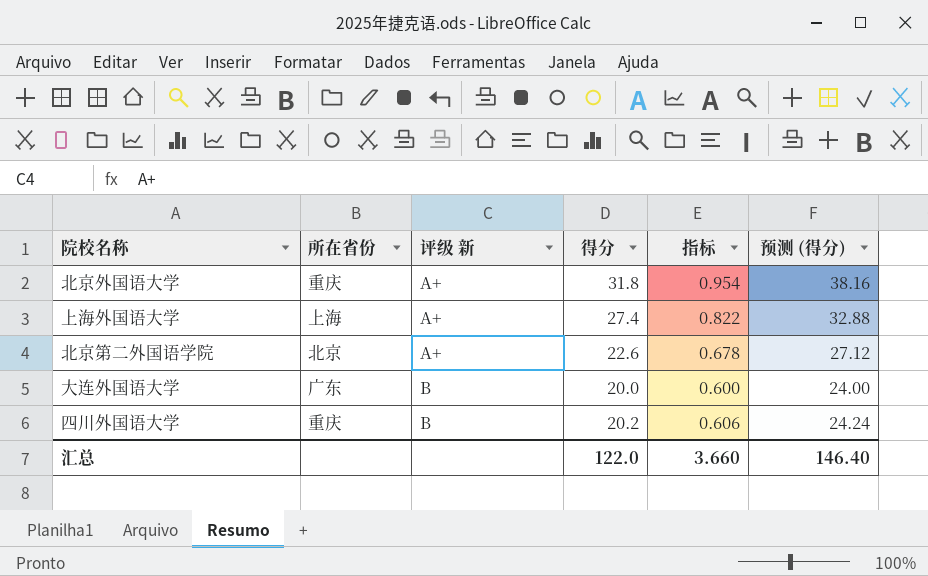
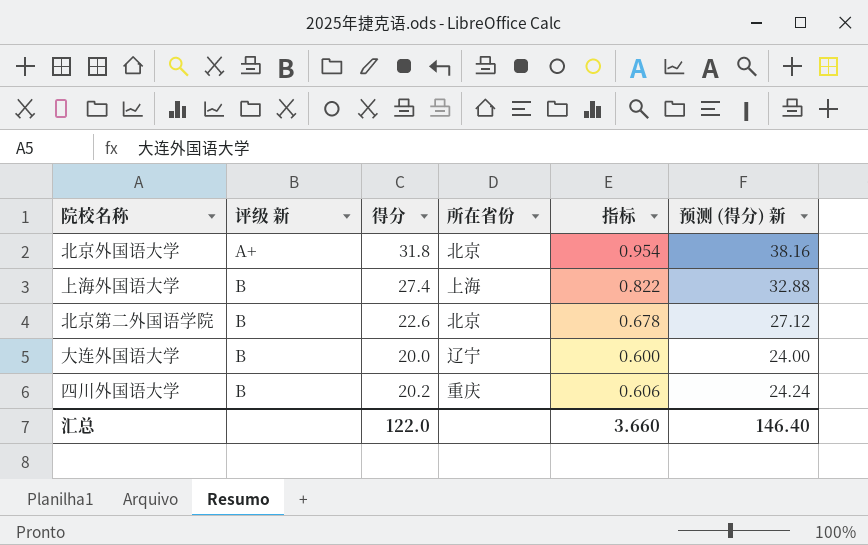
column 所在省份 | position: 2 -> 4
column name: 预测 (得分) -> 预测 (得分) 新
北京外国语大学 | 所在省份: 重庆 -> 北京
上海外国语大学 | 评级 新: A+ -> B
北京第二外国语学院 | 评级 新: A+ -> B
大连外国语大学 | 所在省份: 广东 -> 辽宁

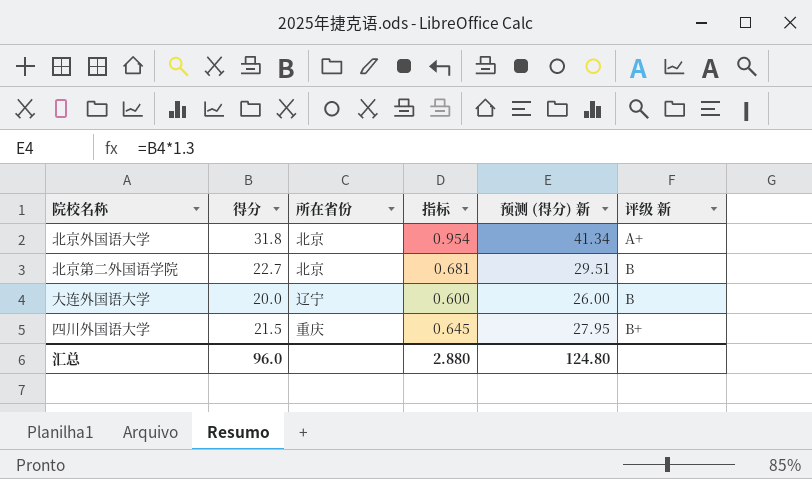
column 预测 (得分) 新 | formula: [得分] * 1.2 -> [得分] * 1.3
column 评级 新 | position: 2 -> 6
row 上海外国语大学: B | 27.4 | 上海 | 0.822 | 32.88 -> none
北京第二外国语学院 | 得分: 22.6 -> 22.7
北京第二外国语学院 | 指标: 0.678 -> 0.681
四川外国语大学 | 得分: 20.2 -> 21.5
四川外国语大学 | 指标: 0.606 -> 0.645
四川外国语大学 | 评级 新: B -> B+
汇总 | 得分: 122.0 -> 96.0
汇总 | 指标: 3.660 -> 2.880
汇总 | 预测 (得分) 新: 146.40 -> 124.80

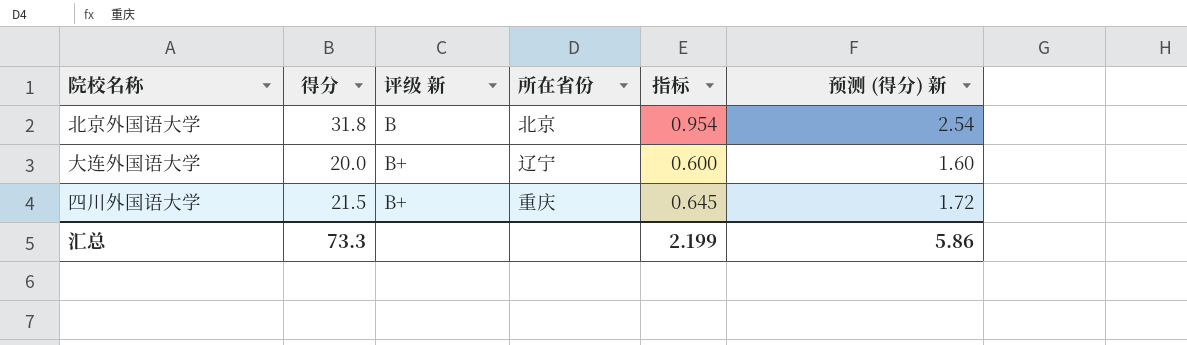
column 评级 新 | position: 6 -> 3
column 预测 (得分) 新 | formula: [得分] * 1.3 -> [得分] * 0.08
row 北京第二外国语学院: 22.7 | 北京 | 0.681 | 29.51 | B -> none
北京外国语大学 | 评级 新: A+ -> B
大连外国语大学 | 评级 新: B -> B+
汇总 | 得分: 96.0 -> 73.3
汇总 | 指标: 2.880 -> 2.199
汇总 | 预测 (得分) 新: 124.80 -> 5.86

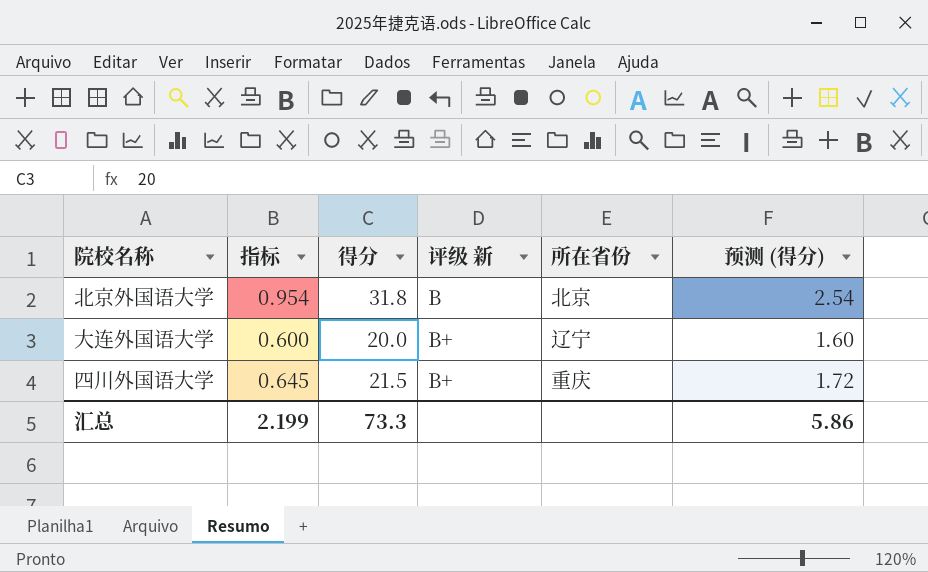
column 指标 | position: 5 -> 2
column name: 预测 (得分) 新 -> 预测 (得分)

